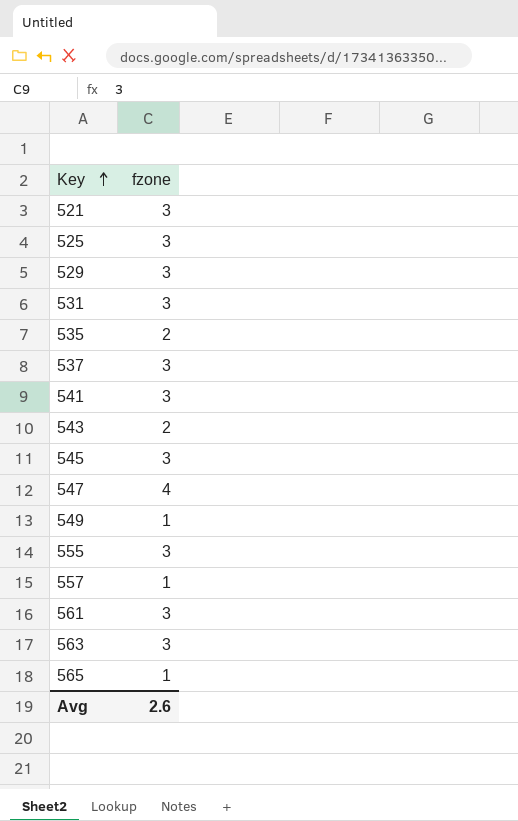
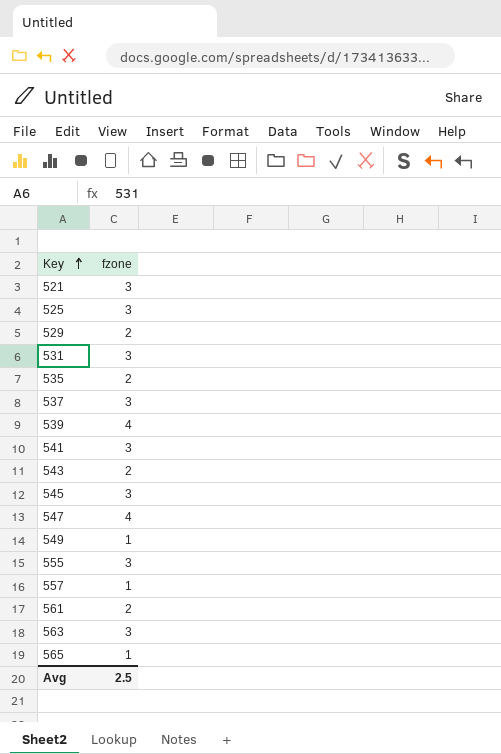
529 | fzone: 3 -> 2
row 539: none -> 4
561 | fzone: 3 -> 2
Avg | fzone: 2.6 -> 2.5

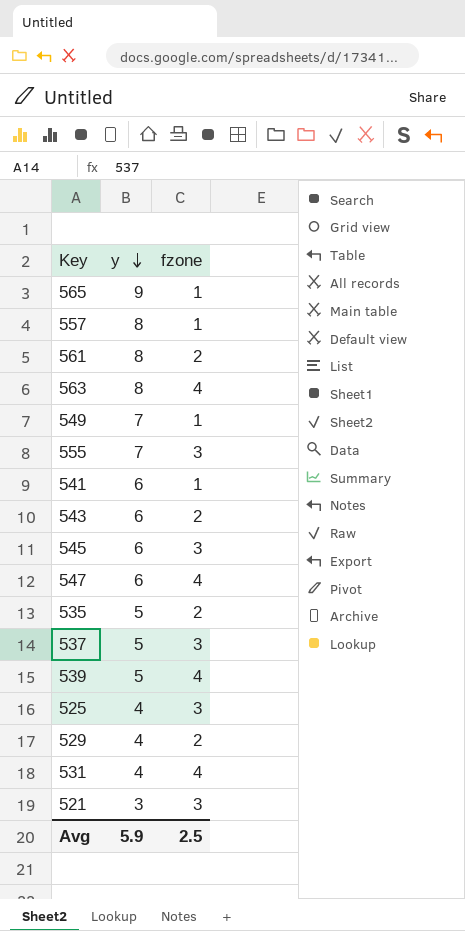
row order: Key ascending -> y descending
column y | position: none -> 2
563 | fzone: 3 -> 4
541 | fzone: 3 -> 1
531 | fzone: 3 -> 4

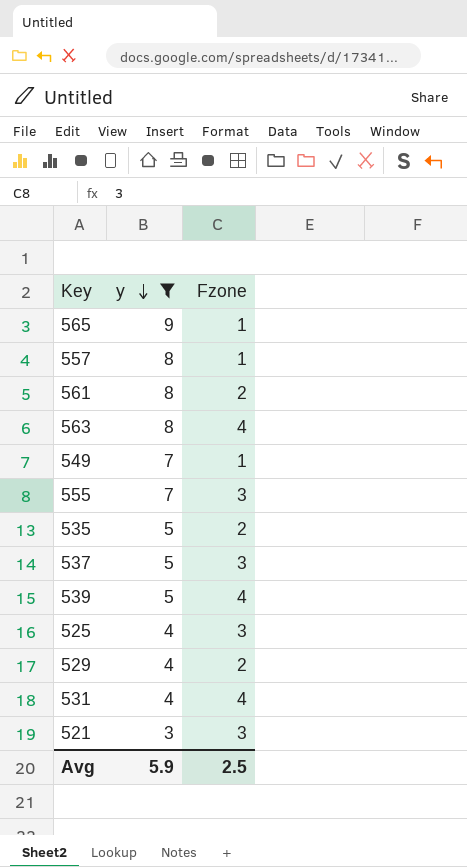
filter: none -> y != 6
column name: fzone -> Fzone

